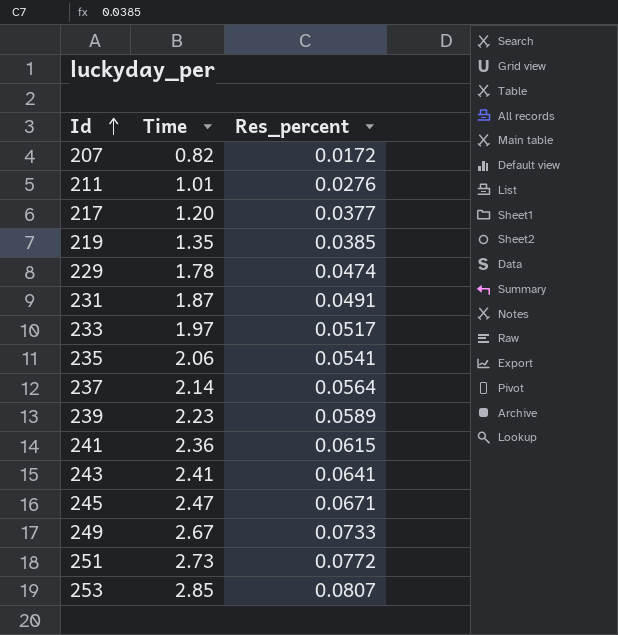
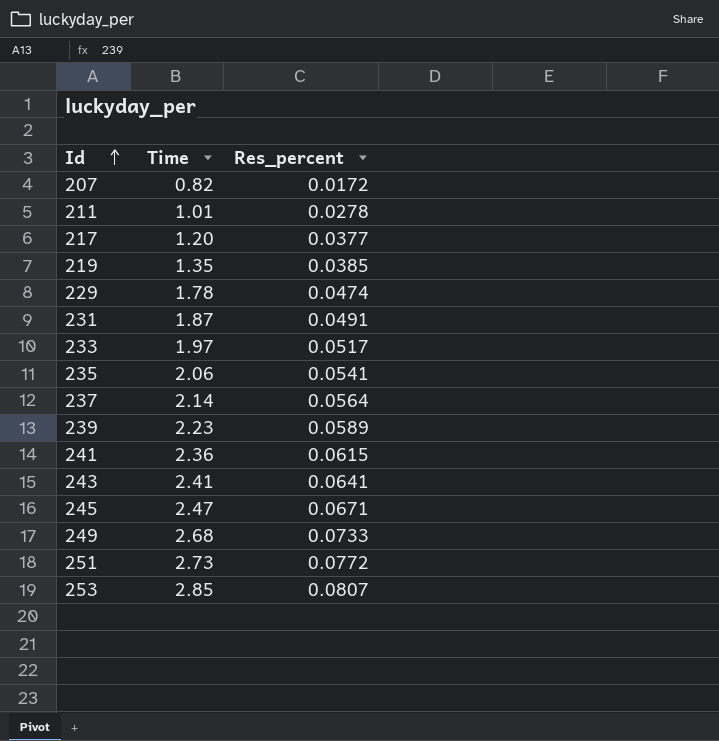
211 | Res_percent: 0.0276 -> 0.0278
249 | Time: 2.67 -> 2.68

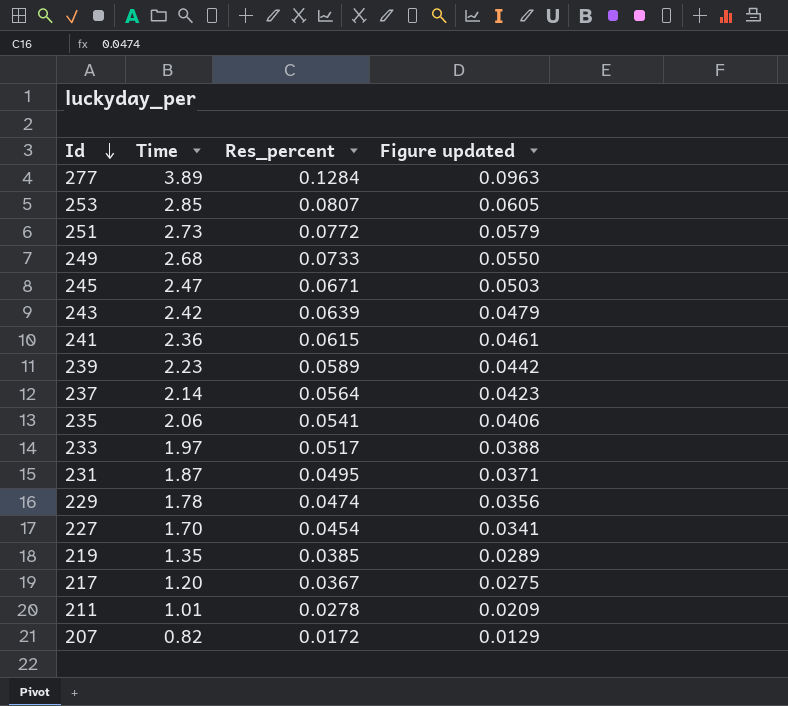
row order: Id ascending -> Id descending
column Figure updated | formula: none -> [Res_percent] * 0.75
row 277: none -> 3.89 | 0.1284 | 0.0963
243 | Time: 2.41 -> 2.42
243 | Res_percent: 0.0641 -> 0.0639
231 | Res_percent: 0.0491 -> 0.0495
row 227: none -> 1.70 | 0.0454 | 0.0341
217 | Res_percent: 0.0377 -> 0.0367

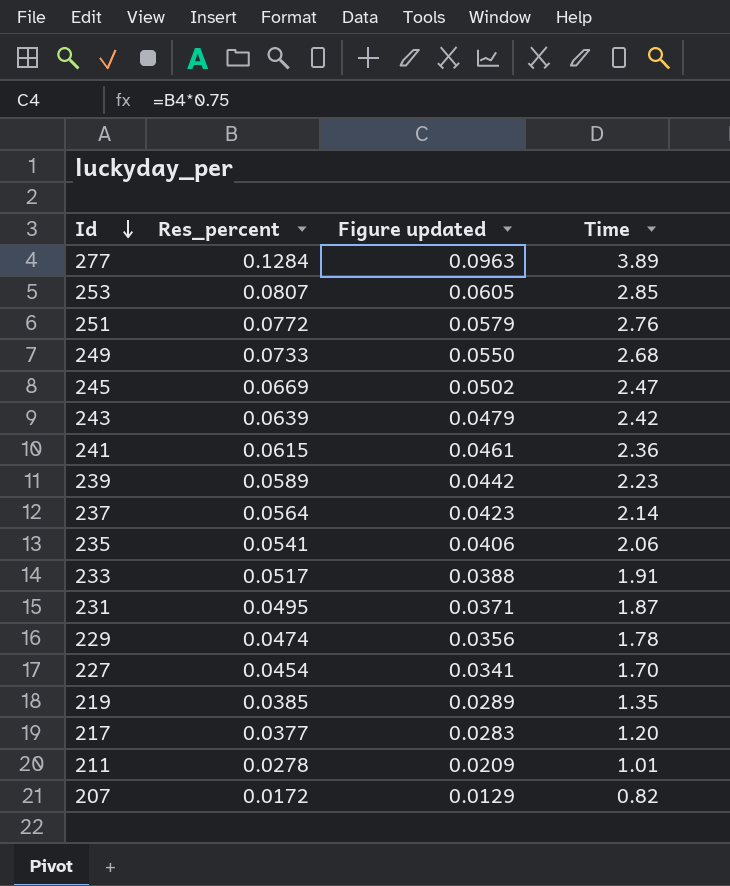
column Time | position: 2 -> 4
251 | Time: 2.73 -> 2.76
245 | Res_percent: 0.0671 -> 0.0669
245 | Figure updated: 0.0503 -> 0.0502
233 | Time: 1.97 -> 1.91
217 | Res_percent: 0.0367 -> 0.0377
217 | Figure updated: 0.0275 -> 0.0283

